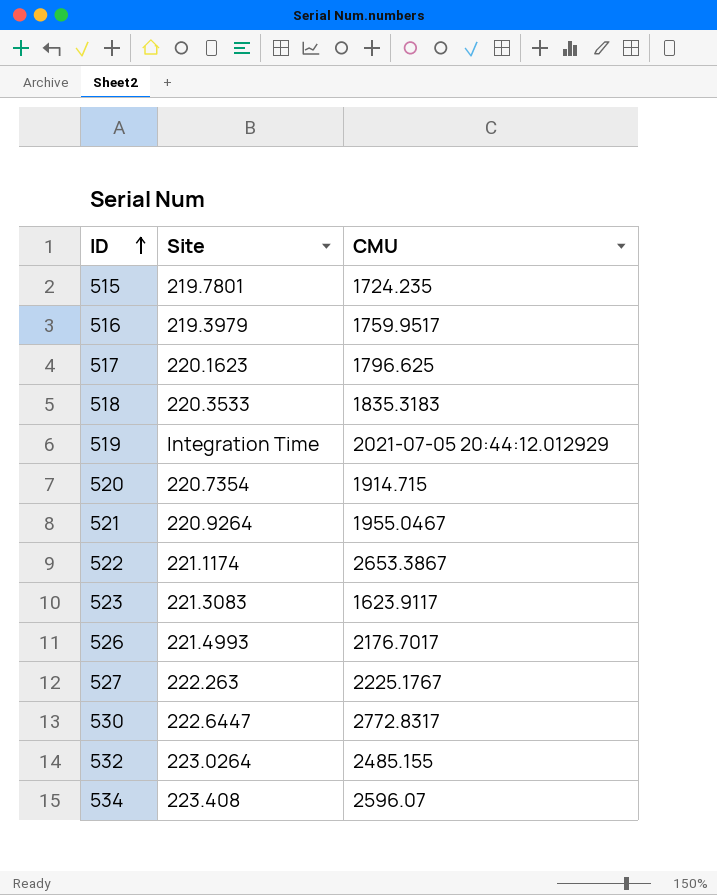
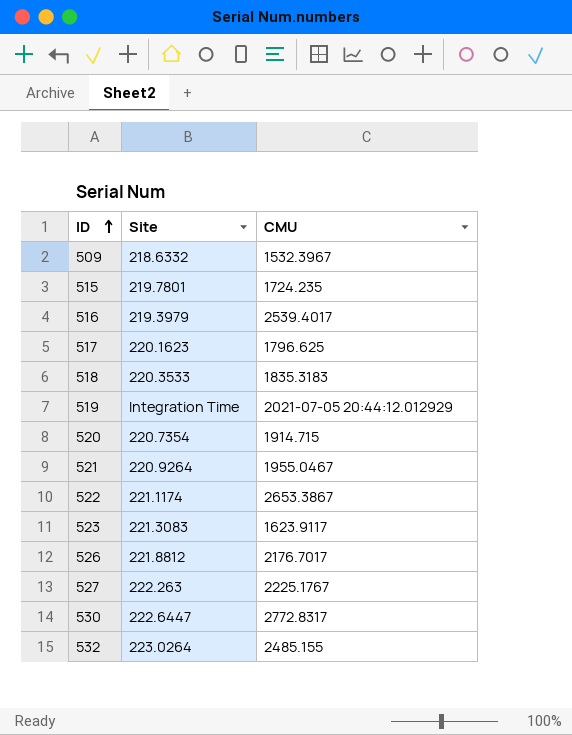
row 534: 223.408 | 2596.07 -> none
row 509: none -> 218.6332 | 1532.3967
516 | CMU: 1759.9517 -> 2539.4017
526 | Site: 221.4993 -> 221.8812

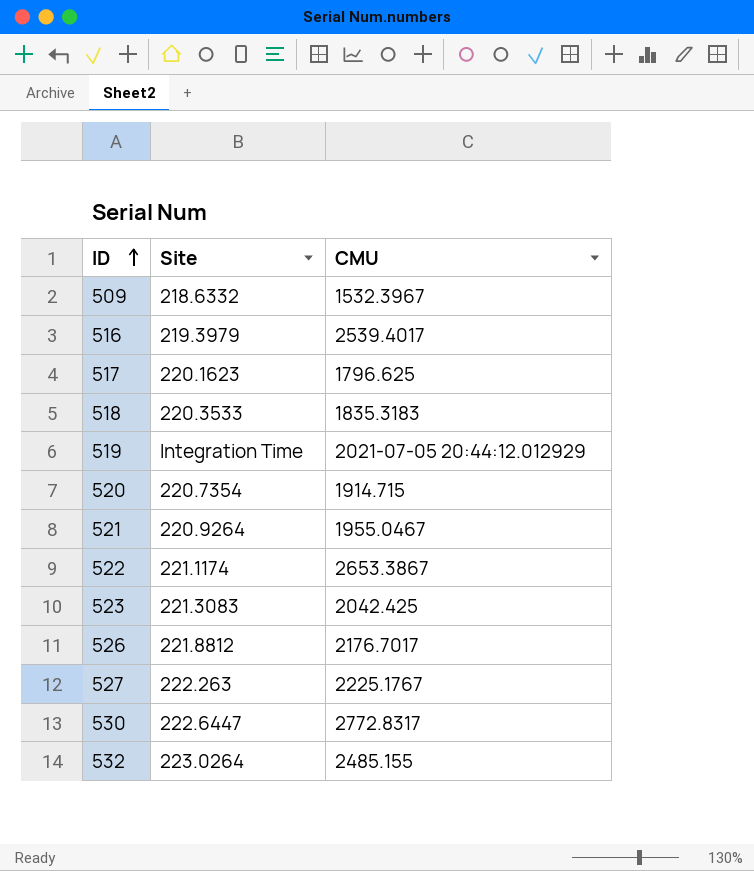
row 515: 219.7801 | 1724.235 -> none
523 | CMU: 1623.9117 -> 2042.425

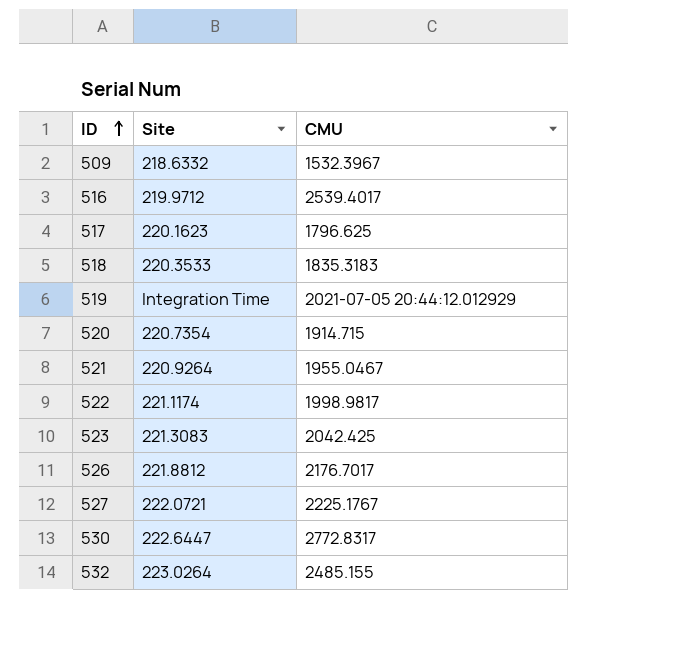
516 | Site: 219.3979 -> 219.9712
522 | CMU: 2653.3867 -> 1998.9817
527 | Site: 222.263 -> 222.0721

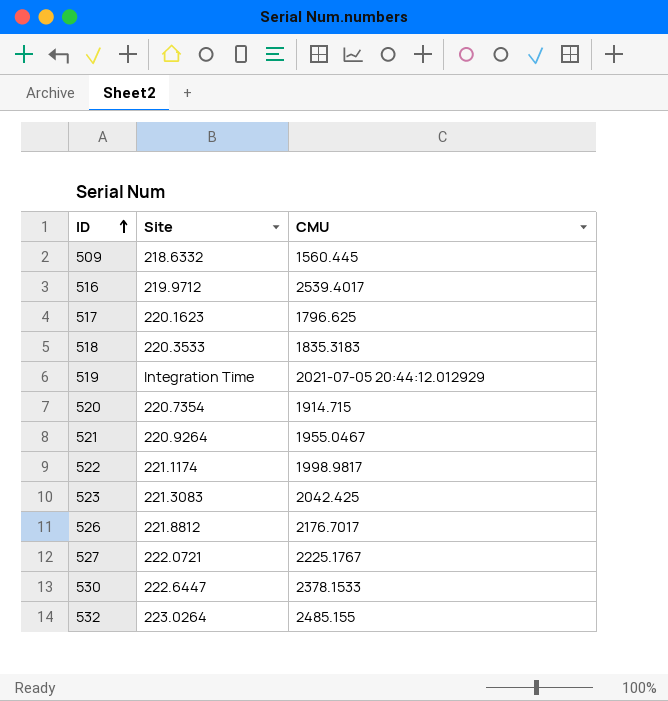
509 | CMU: 1532.3967 -> 1560.445
530 | CMU: 2772.8317 -> 2378.1533

